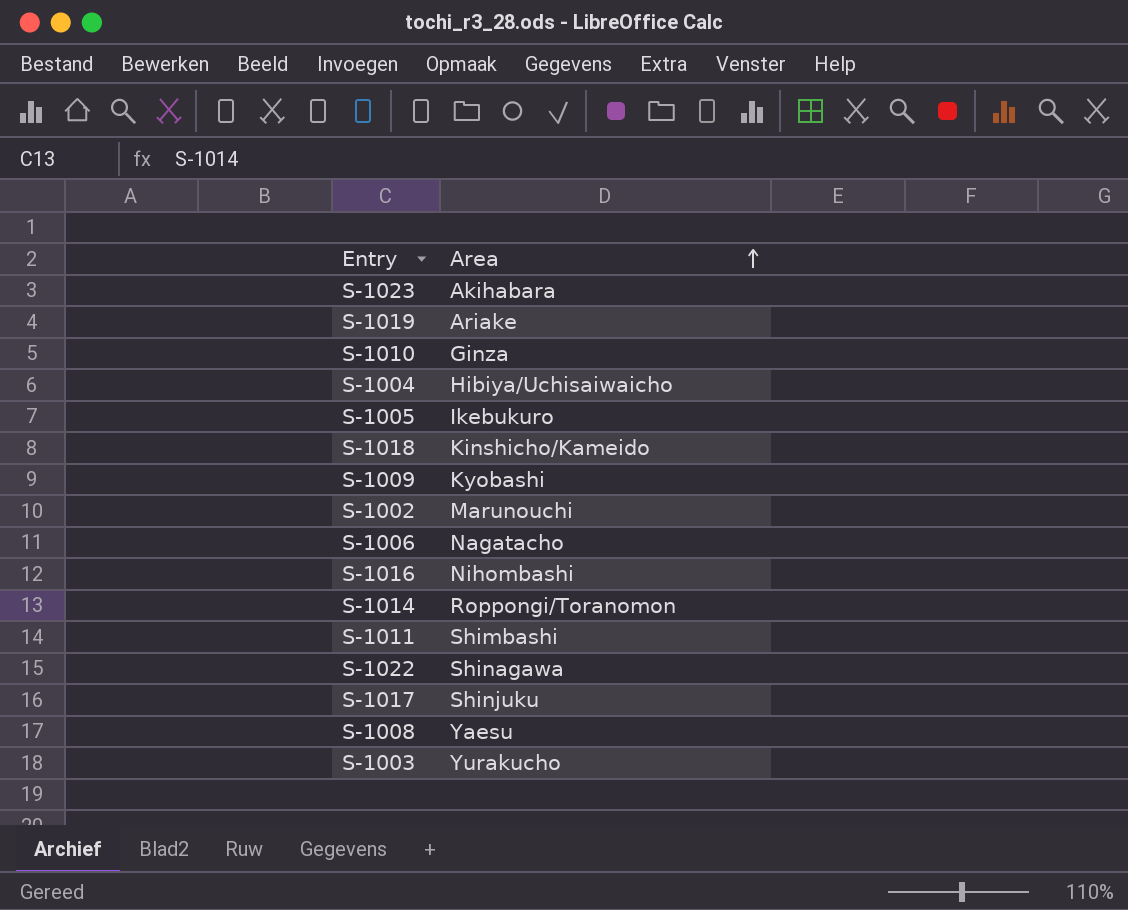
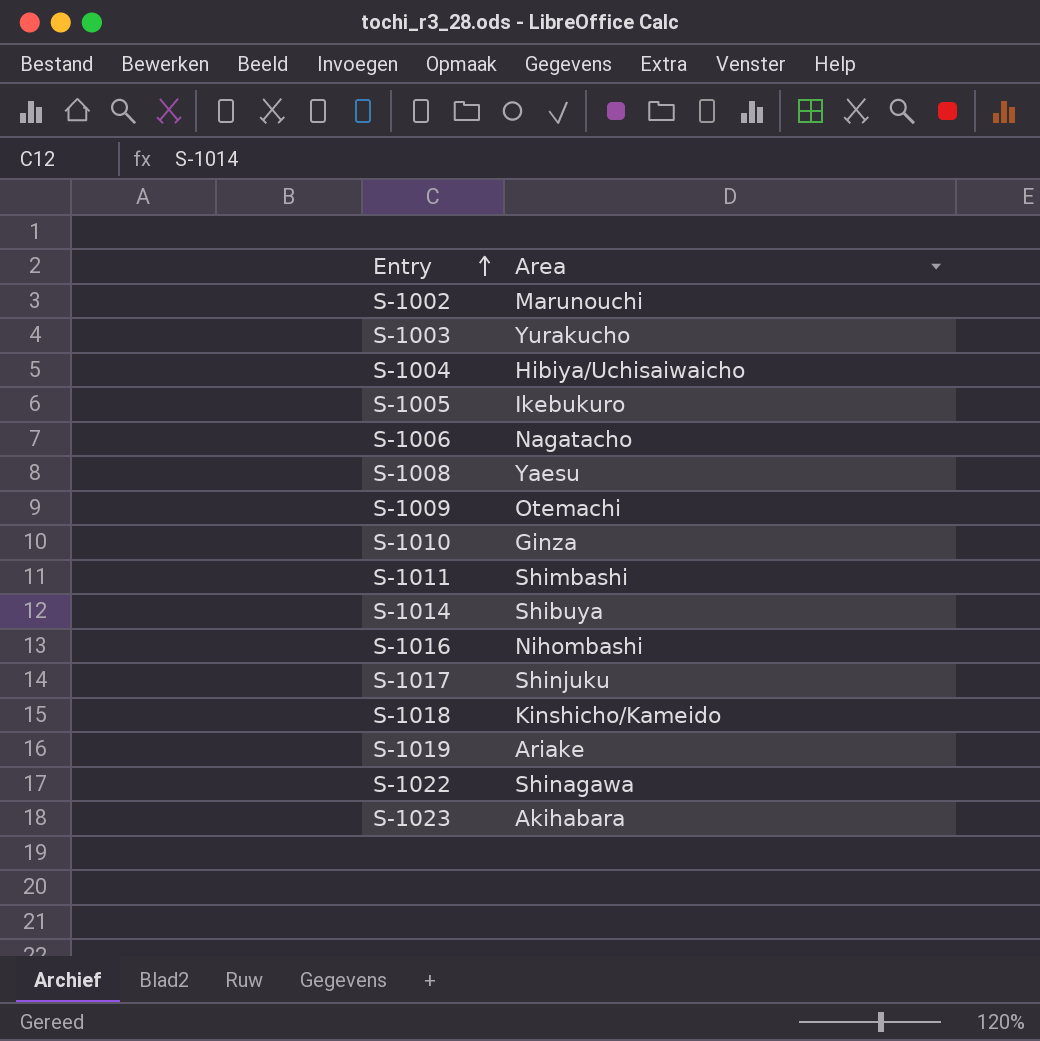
row order: Area ascending -> Entry ascending
S-1009 | Area: Kyobashi -> Otemachi
S-1014 | Area: Roppongi/Toranomon -> Shibuya

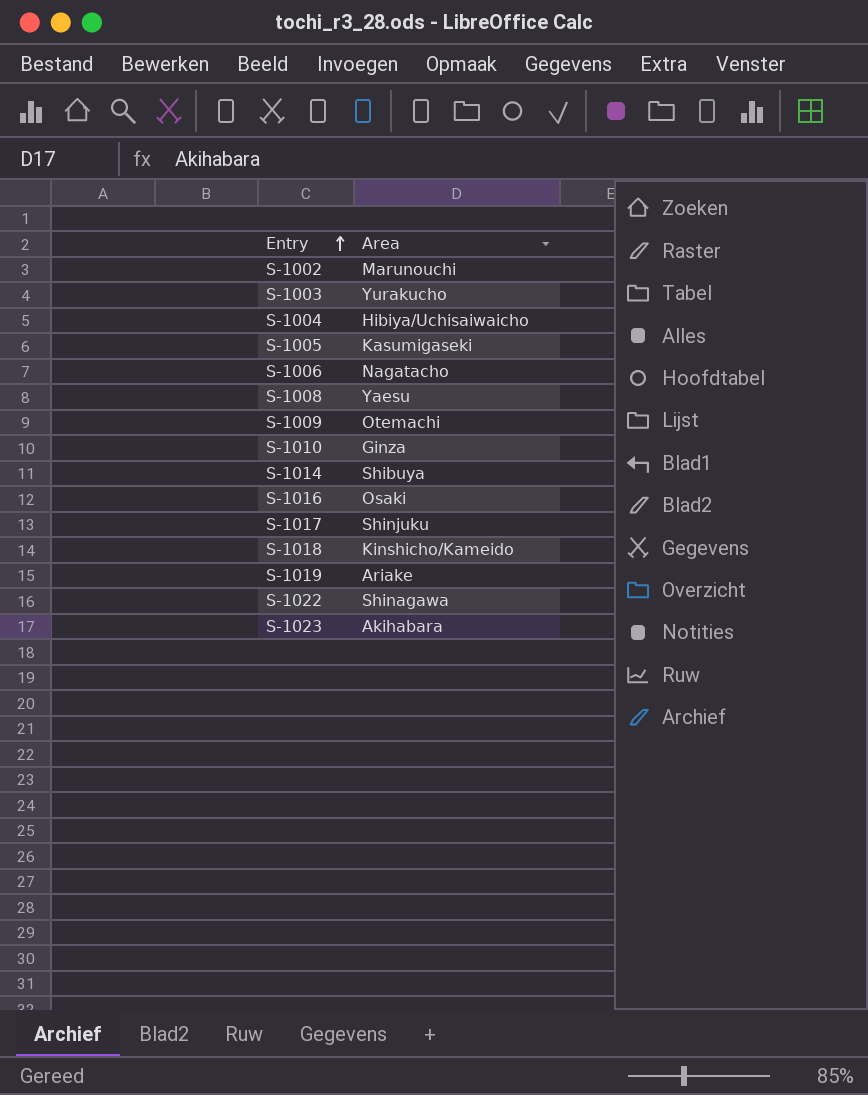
row S-1011: Shimbashi -> none
S-1005 | Area: Ikebukuro -> Kasumigaseki
S-1016 | Area: Nihombashi -> Osaki

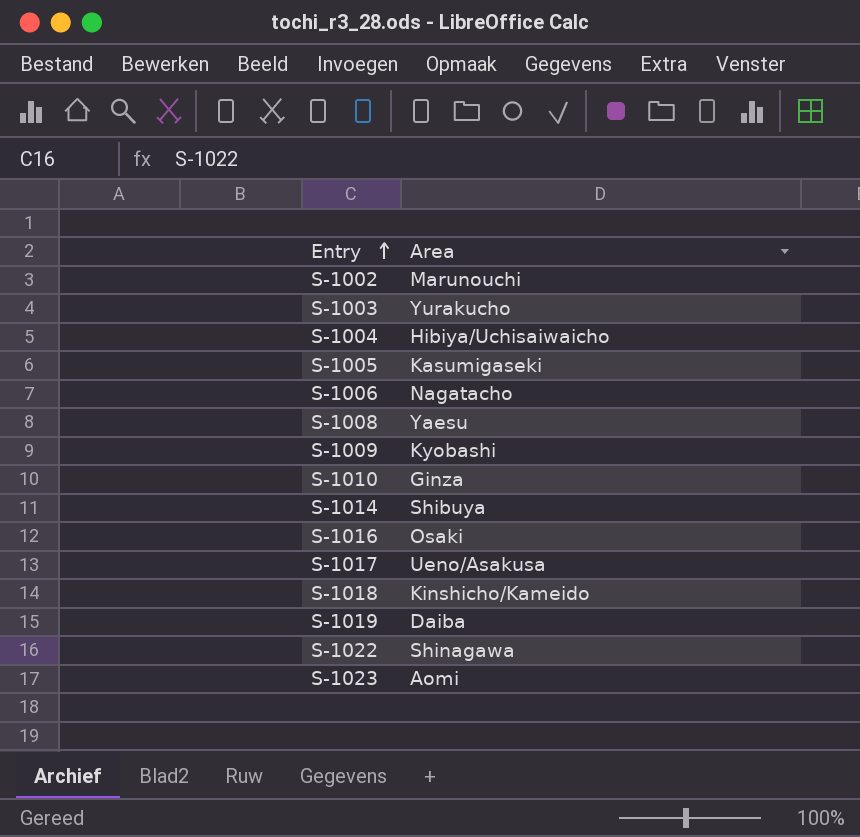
S-1009 | Area: Otemachi -> Kyobashi
S-1017 | Area: Shinjuku -> Ueno/Asakusa
S-1019 | Area: Ariake -> Daiba
S-1023 | Area: Akihabara -> Aomi

